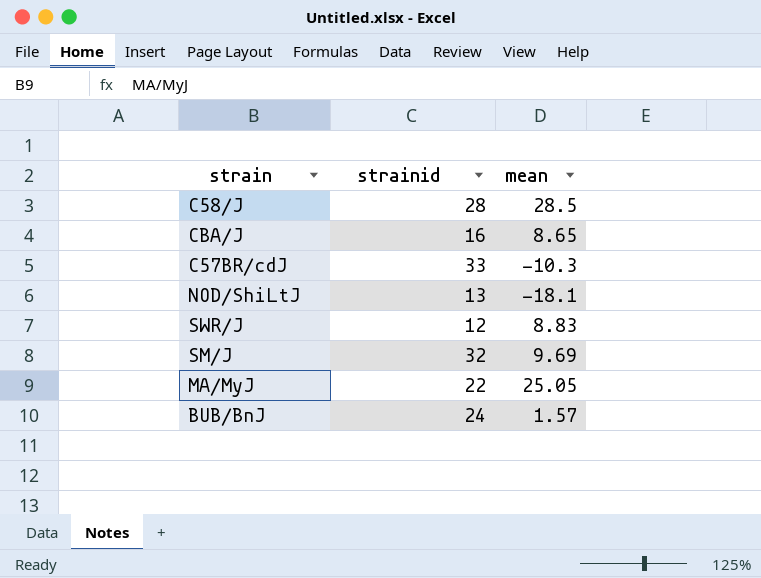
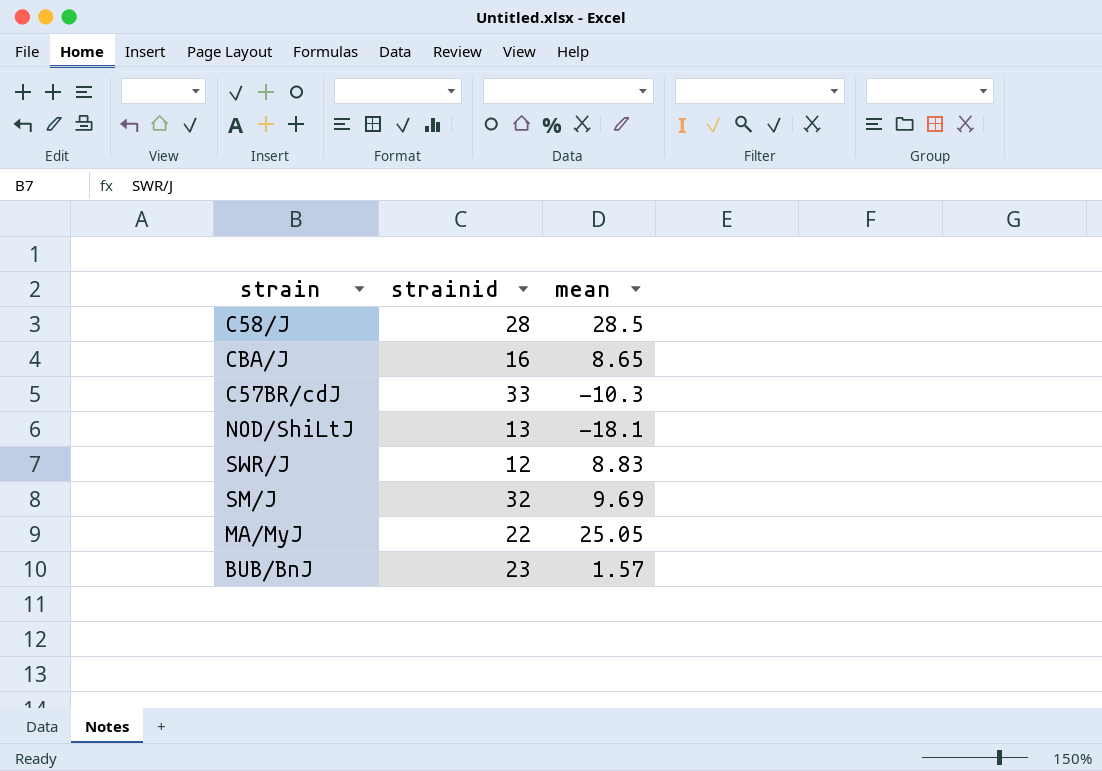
BUB/BnJ | strainid: 24 -> 23

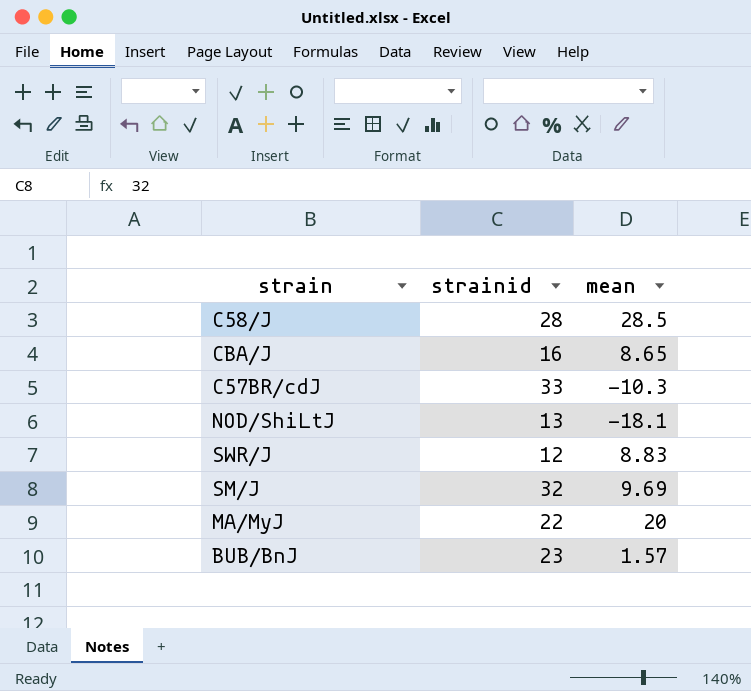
MA/MyJ | mean: 25.05 -> 20

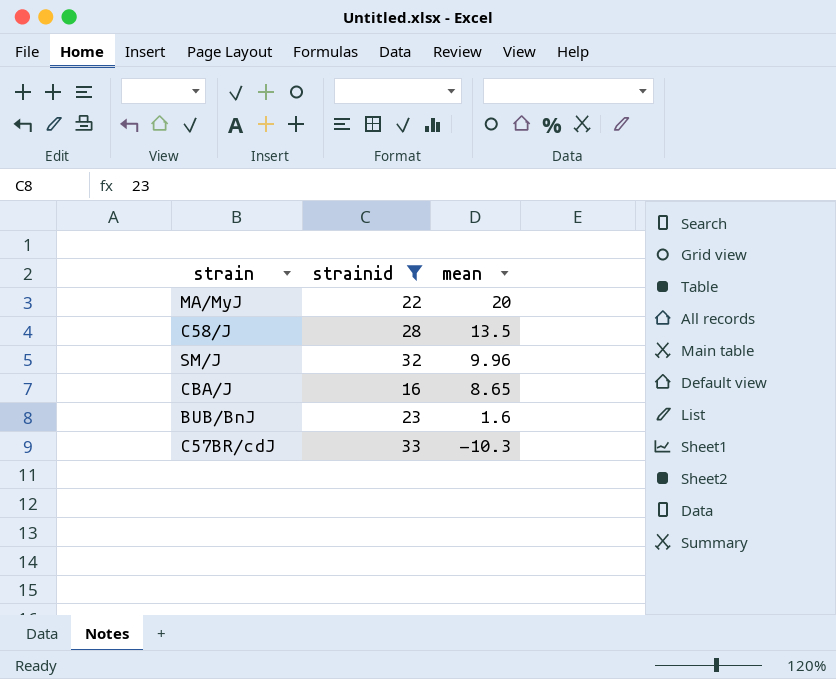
filter: none -> strainid >= 16
row order: none -> mean descending
C58/J | mean: 28.5 -> 13.5
SM/J | mean: 9.69 -> 9.96
BUB/BnJ | mean: 1.57 -> 1.6

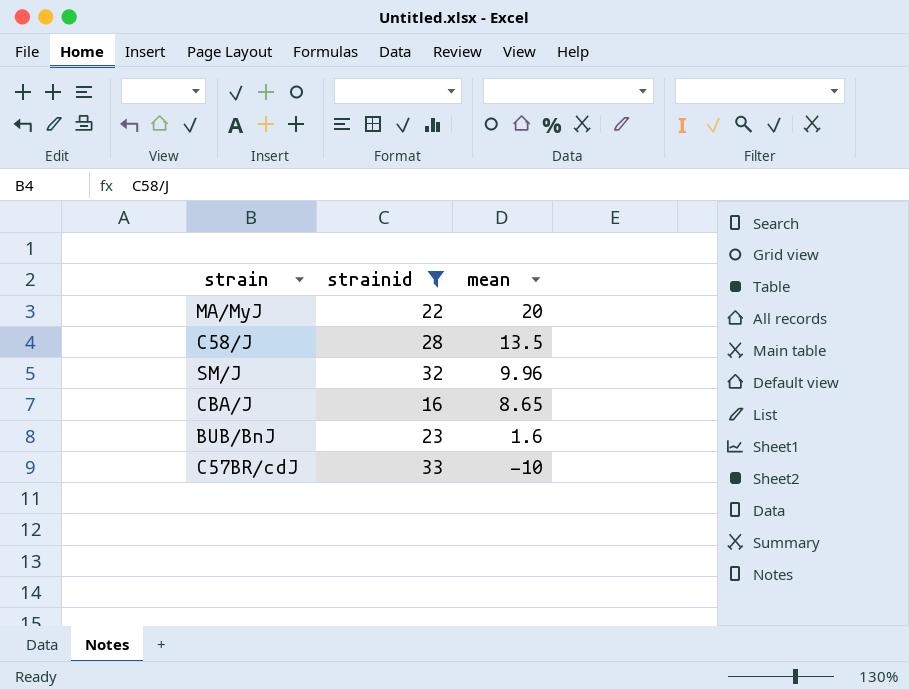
C57BR/cdJ | mean: -10.3 -> -10

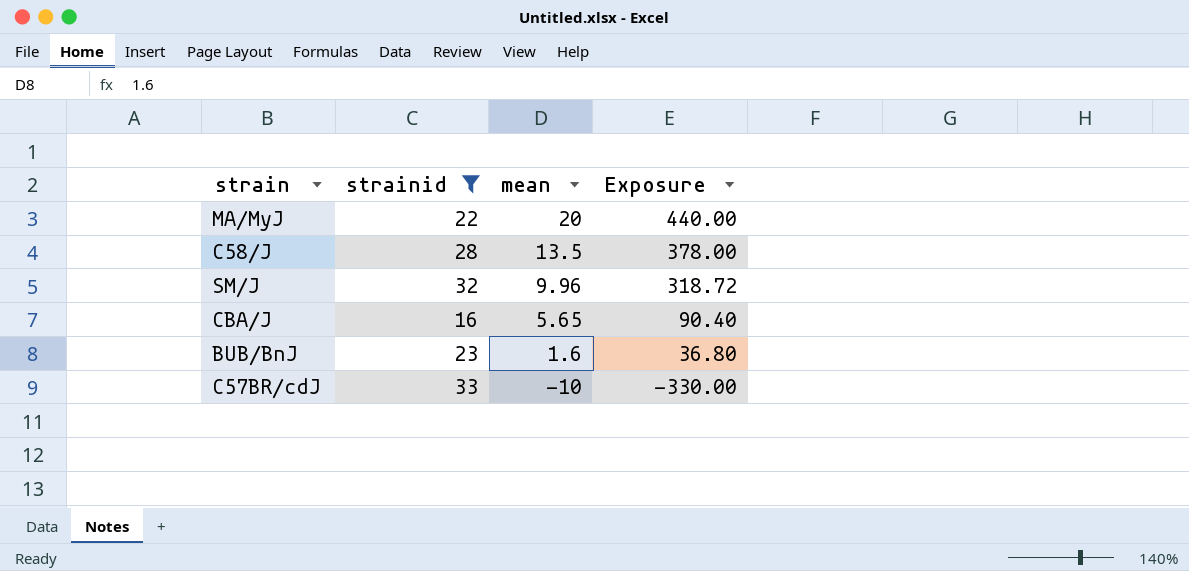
column Exposure | formula: none -> [strainid] * [mean]
CBA/J | mean: 8.65 -> 5.65

